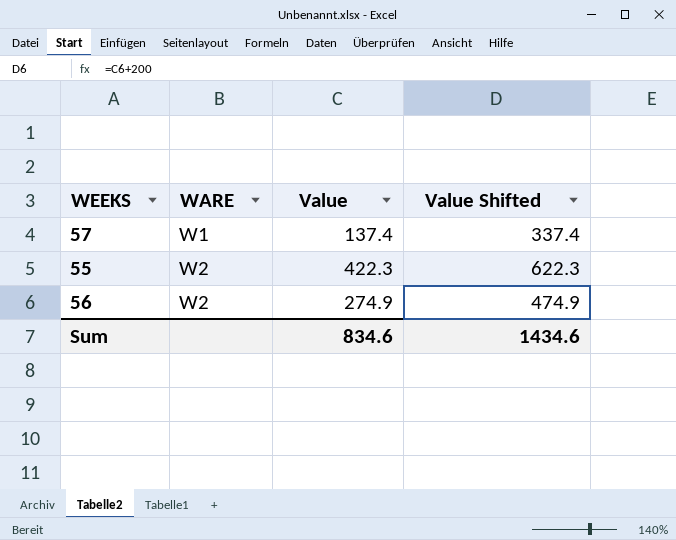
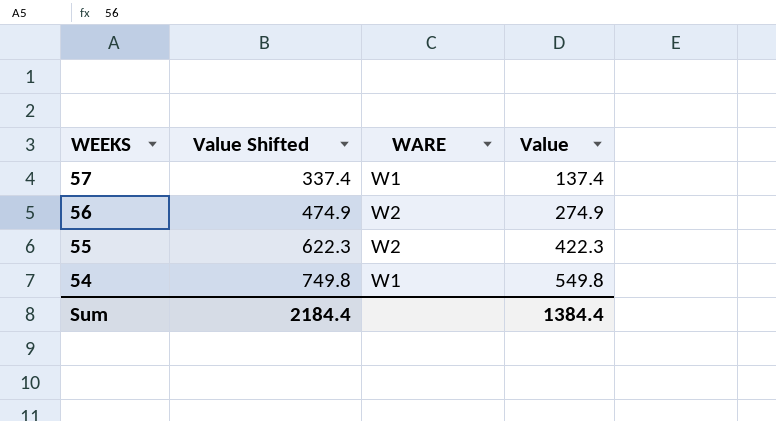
row order: WARE ascending -> WEEKS descending
column Value Shifted | position: 4 -> 2
row 54: none -> 749.8 | W1 | 549.8
Sum | Value Shifted: 1434.6 -> 2184.4
Sum | Value: 834.6 -> 1384.4

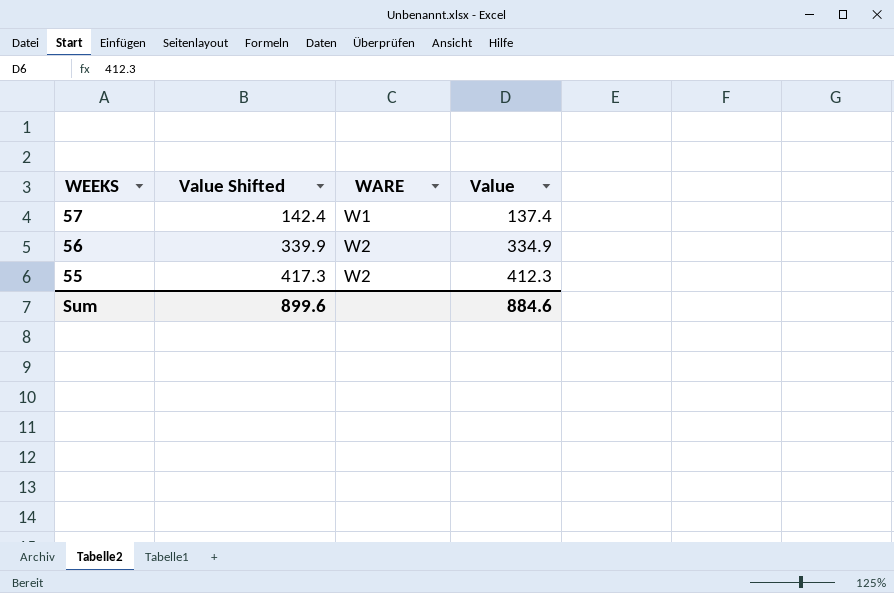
column Value Shifted | formula: [Value] + 200 -> [Value] + 5
row 54: 749.8 | W1 | 549.8 -> none
56 | Value: 274.9 -> 334.9
55 | Value: 422.3 -> 412.3
Sum | Value Shifted: 2184.4 -> 899.6
Sum | Value: 1384.4 -> 884.6

